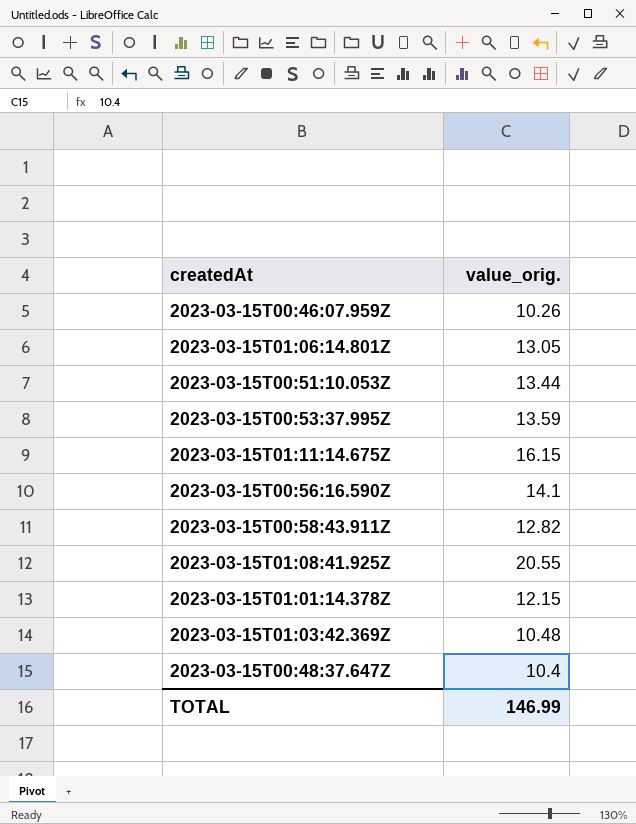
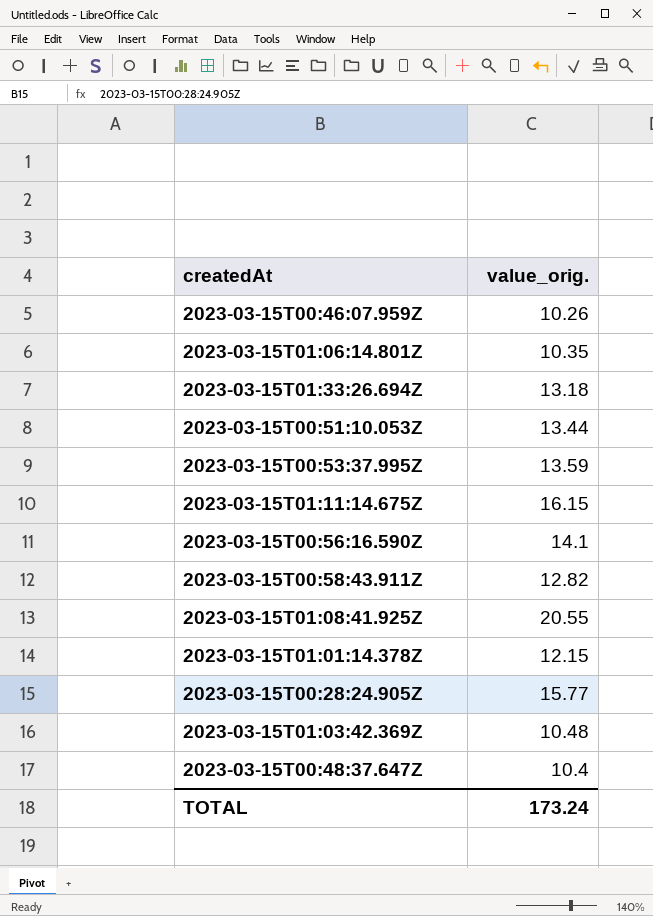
2023-03-15T01:06:14.801Z | value_orig.: 13.05 -> 10.35
row 2023-03-15T01:33:26.694Z: none -> 13.18
row 2023-03-15T00:28:24.905Z: none -> 15.77
TOTAL | value_orig.: 146.99 -> 173.24

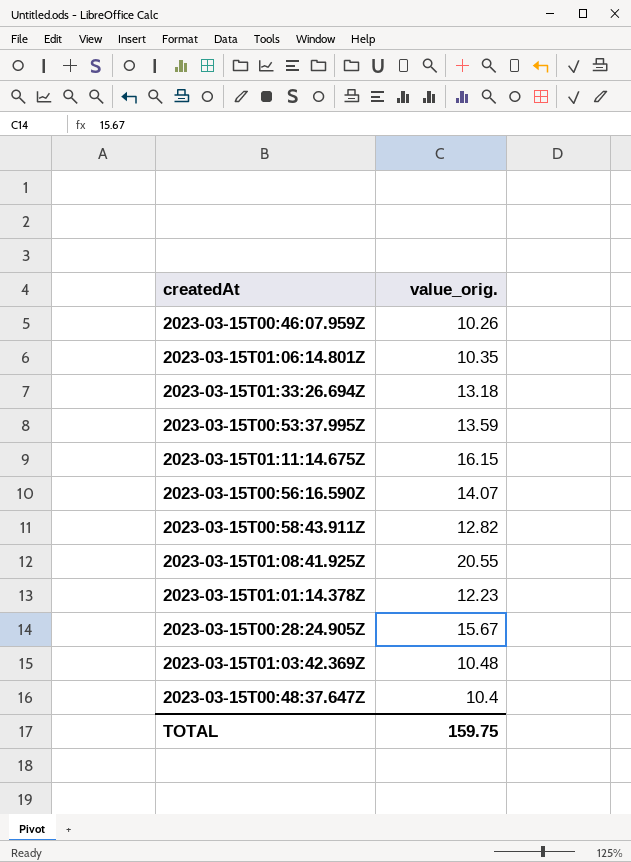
row 2023-03-15T00:51:10.053Z: 13.44 -> none
2023-03-15T00:56:16.590Z | value_orig.: 14.1 -> 14.07
2023-03-15T01:01:14.378Z | value_orig.: 12.15 -> 12.23
2023-03-15T00:28:24.905Z | value_orig.: 15.77 -> 15.67
TOTAL | value_orig.: 173.24 -> 159.75

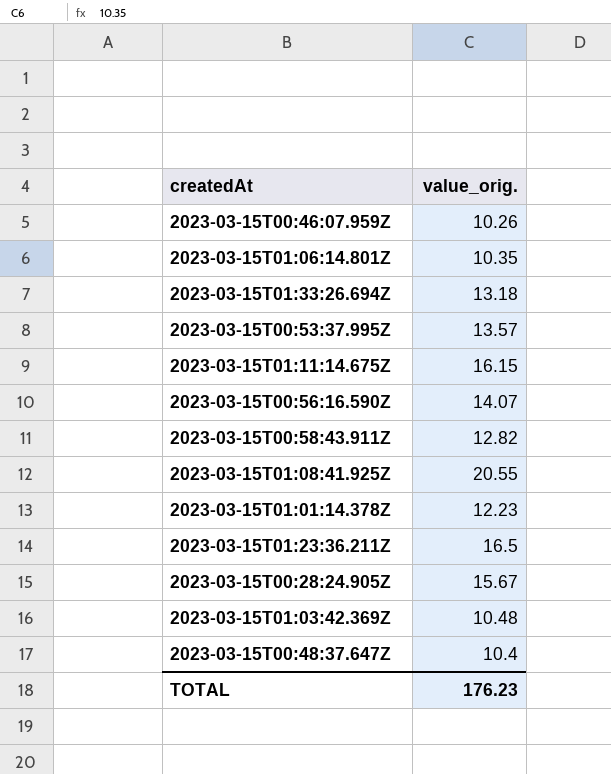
2023-03-15T00:53:37.995Z | value_orig.: 13.59 -> 13.57
row 2023-03-15T01:23:36.211Z: none -> 16.5
TOTAL | value_orig.: 159.75 -> 176.23

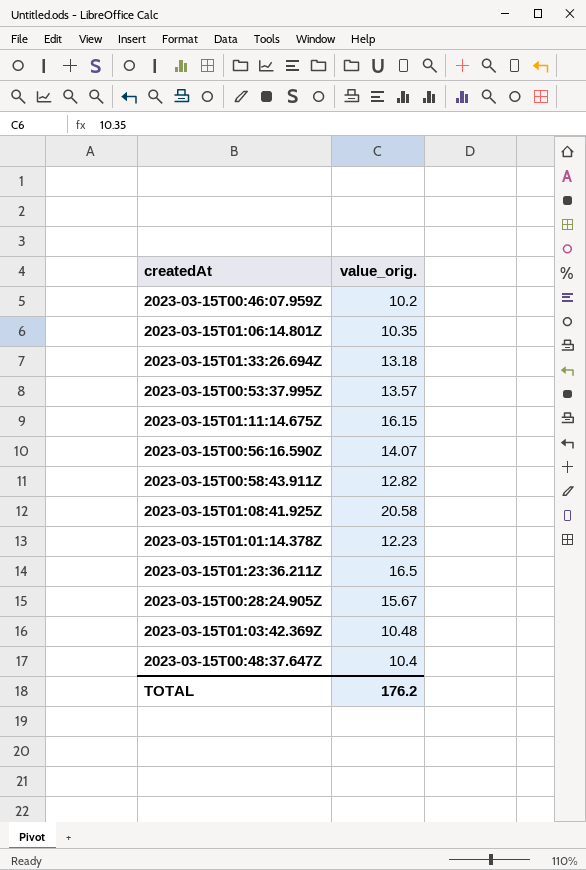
2023-03-15T00:46:07.959Z | value_orig.: 10.26 -> 10.2
2023-03-15T01:08:41.925Z | value_orig.: 20.55 -> 20.58
TOTAL | value_orig.: 176.23 -> 176.2

